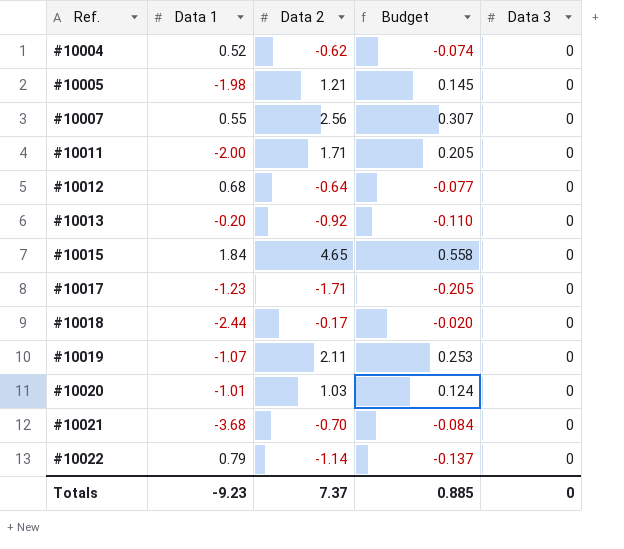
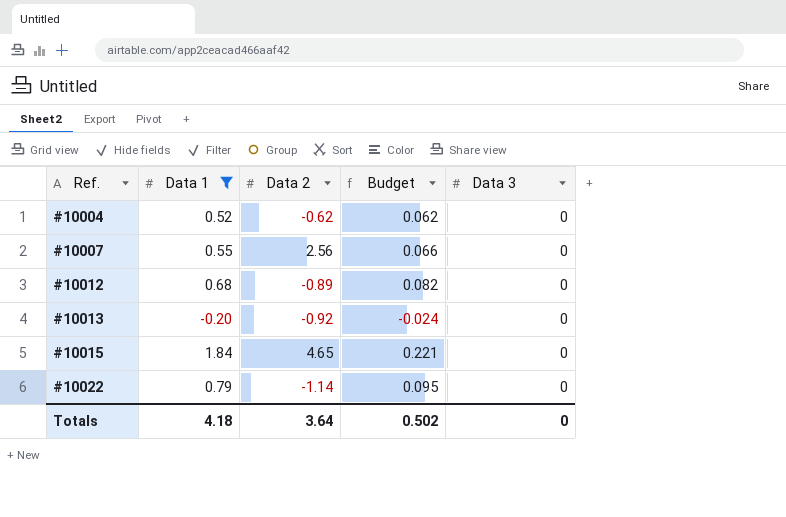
filter: none -> Data 1 >= -0.20
column Budget | formula: [Data 2] * 0.12 -> [Data 1] * 0.12
#10012 | Data 2: -0.64 -> -0.89
Totals | Data 1: -9.23 -> 4.18
Totals | Data 2: 7.37 -> 3.64
Totals | Budget: 0.885 -> 0.502

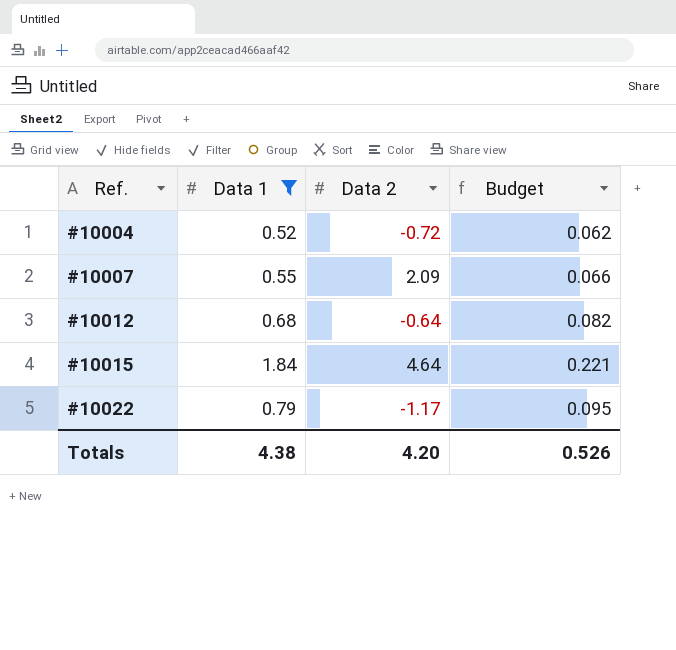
column Data 3 | position: 5 -> none
row #10013: -0.20 | -0.92 | -0.024 | 0 -> none
#10004 | Data 2: -0.62 -> -0.72
#10007 | Data 2: 2.56 -> 2.09
#10012 | Data 2: -0.89 -> -0.64
#10015 | Data 2: 4.65 -> 4.64
#10022 | Data 2: -1.14 -> -1.17
Totals | Data 1: 4.18 -> 4.38
Totals | Data 2: 3.64 -> 4.20
Totals | Budget: 0.502 -> 0.526

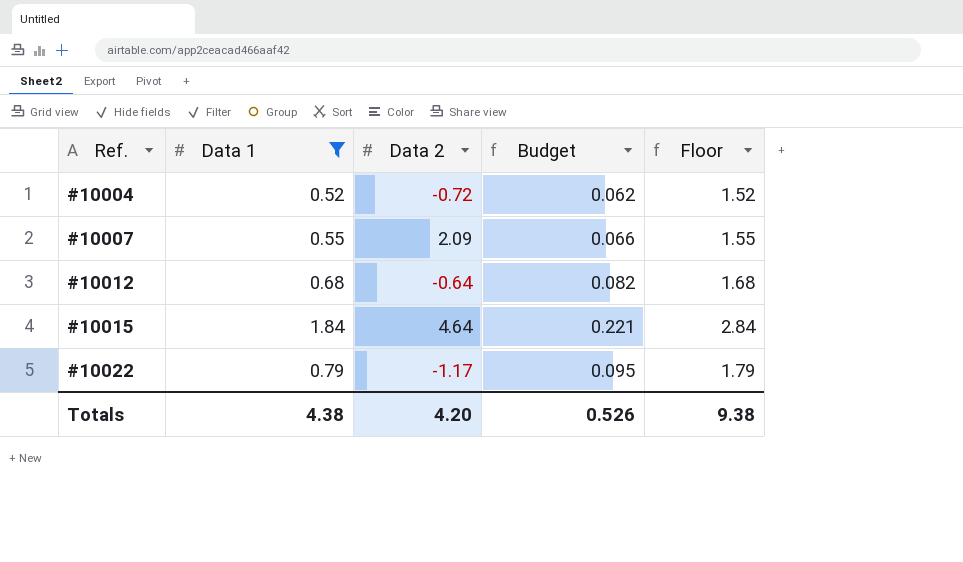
column Floor | formula: none -> [Data 1] + 1

